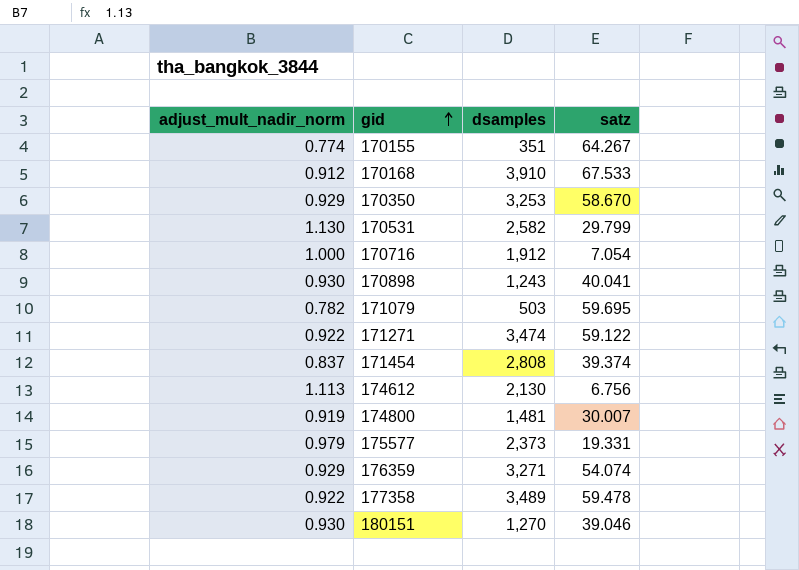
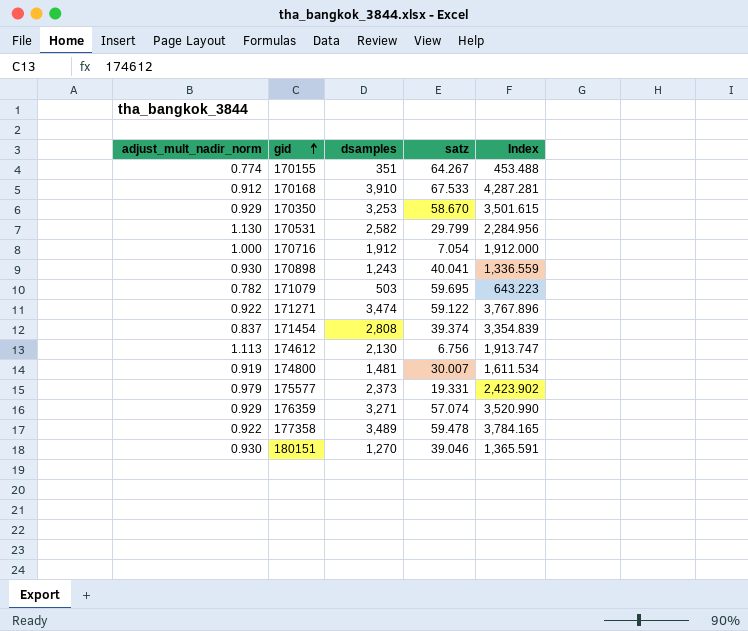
column Index | formula: none -> [dsamples] / [adjust_mult_nadir_norm]
176359 | satz: 54.074 -> 57.074

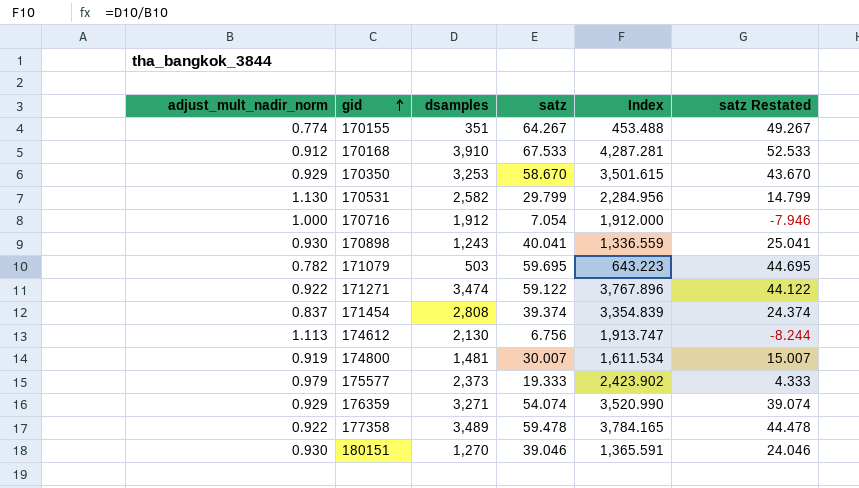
column satz Restated | formula: none -> [satz] - 15
175577 | satz: 19.331 -> 19.333
176359 | satz: 57.074 -> 54.074

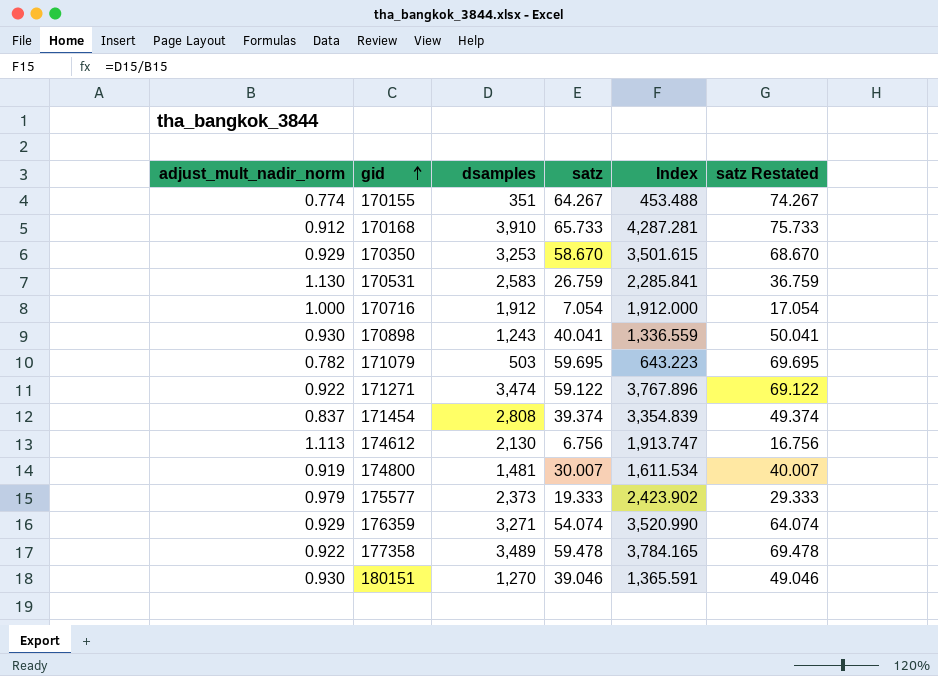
column satz Restated | formula: [satz] - 15 -> [satz] + 10
170168 | satz: 67.533 -> 65.733
170531 | dsamples: 2,582 -> 2,583
170531 | satz: 29.799 -> 26.759
170531 | Index: 2,284.956 -> 2,285.841

